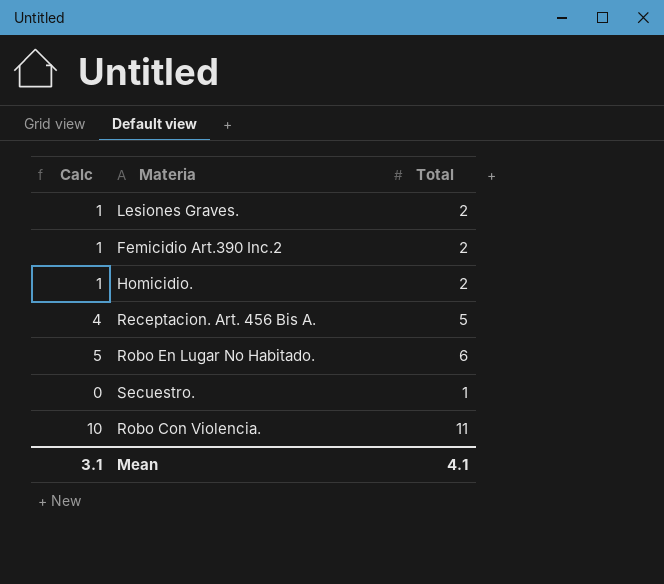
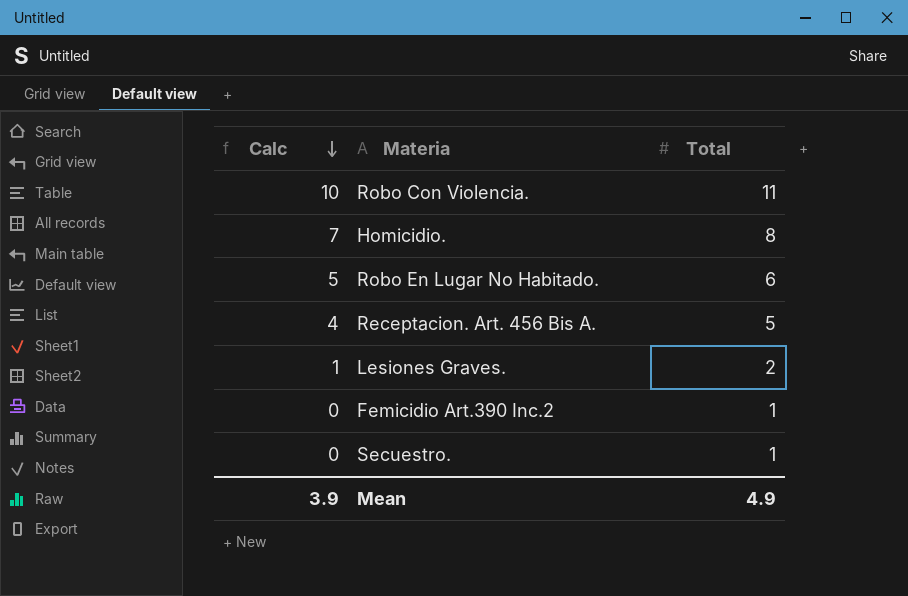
row order: none -> Calc descending
Homicidio. | Calc: 1 -> 7
Homicidio. | Total: 2 -> 8
Femicidio Art.390 Inc.2 | Calc: 1 -> 0
Femicidio Art.390 Inc.2 | Total: 2 -> 1
Mean | Calc: 3.1 -> 3.9
Mean | Total: 4.1 -> 4.9

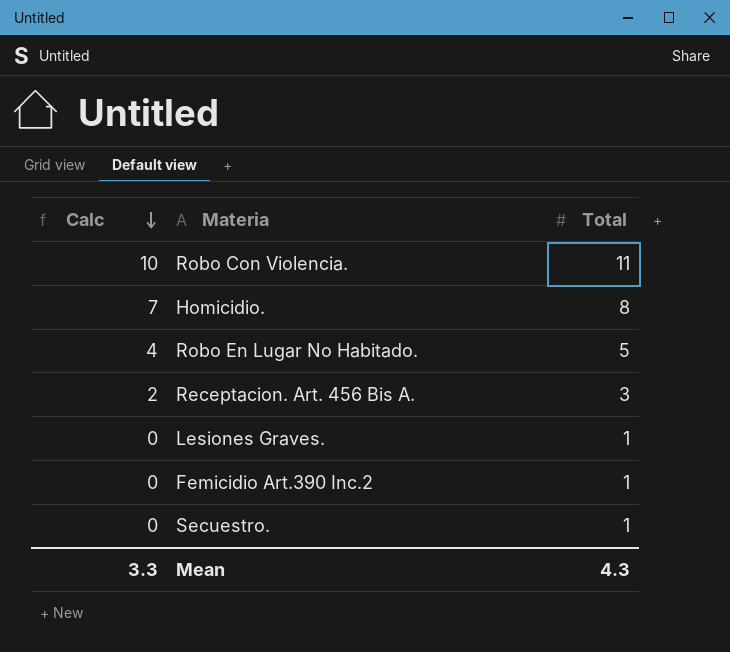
Robo En Lugar No Habitado. | Calc: 5 -> 4
Robo En Lugar No Habitado. | Total: 6 -> 5
Receptacion. Art. 456 Bis A. | Calc: 4 -> 2
Receptacion. Art. 456 Bis A. | Total: 5 -> 3
Lesiones Graves. | Calc: 1 -> 0
Lesiones Graves. | Total: 2 -> 1
Mean | Calc: 3.9 -> 3.3
Mean | Total: 4.9 -> 4.3

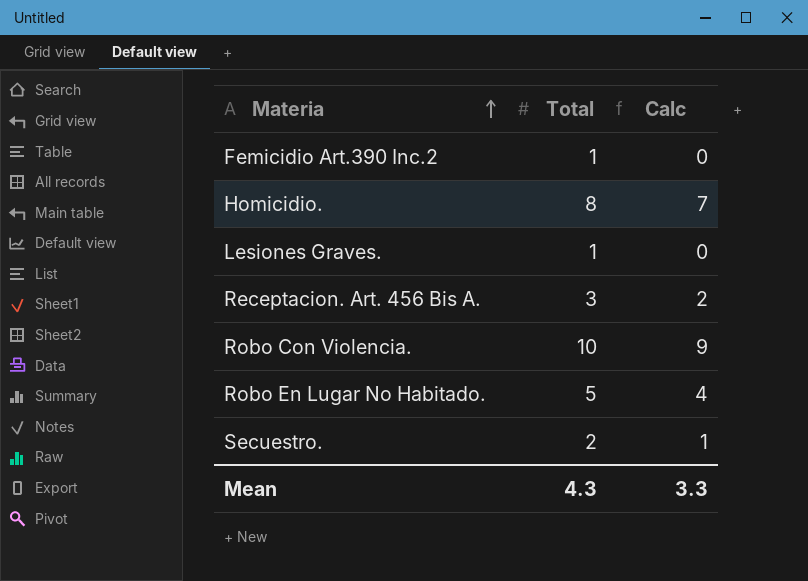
row order: Calc descending -> Materia ascending
column Calc | position: 1 -> 3
Robo Con Violencia. | Total: 11 -> 10
Robo Con Violencia. | Calc: 10 -> 9
Secuestro. | Total: 1 -> 2
Secuestro. | Calc: 0 -> 1

